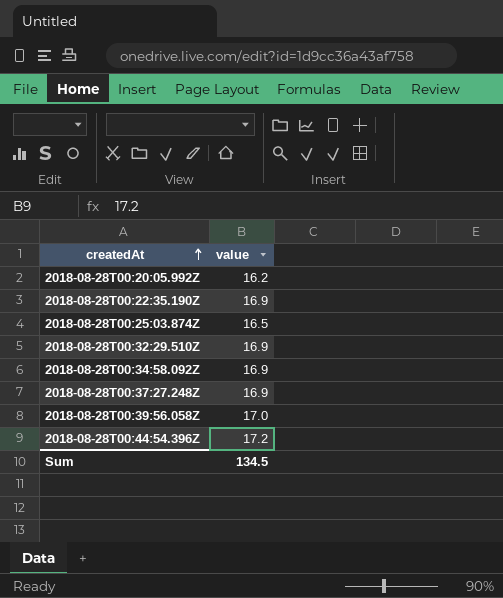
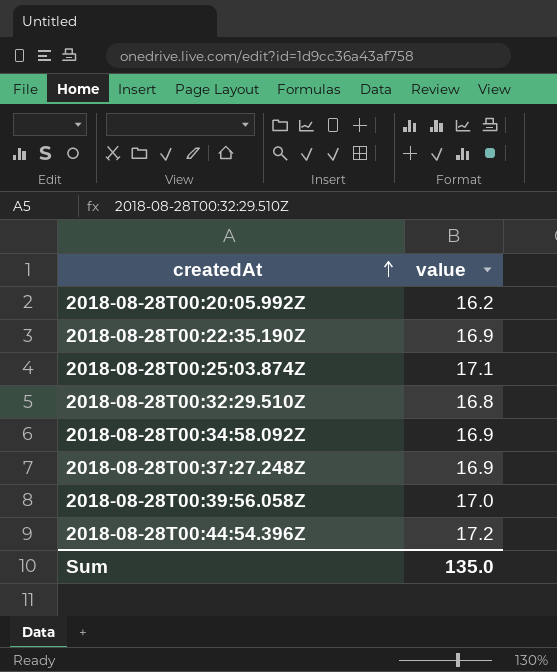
2018-08-28T00:25:03.874Z | value: 16.5 -> 17.1
2018-08-28T00:32:29.510Z | value: 16.9 -> 16.8
Sum | value: 134.5 -> 135.0

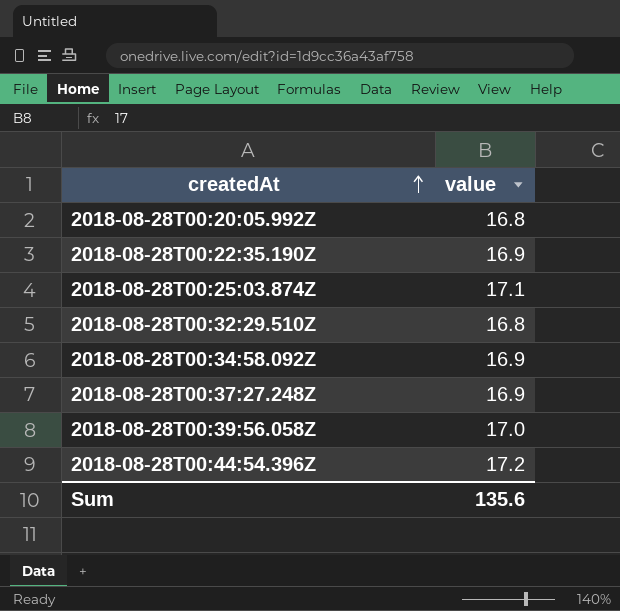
2018-08-28T00:20:05.992Z | value: 16.2 -> 16.8
Sum | value: 135.0 -> 135.6

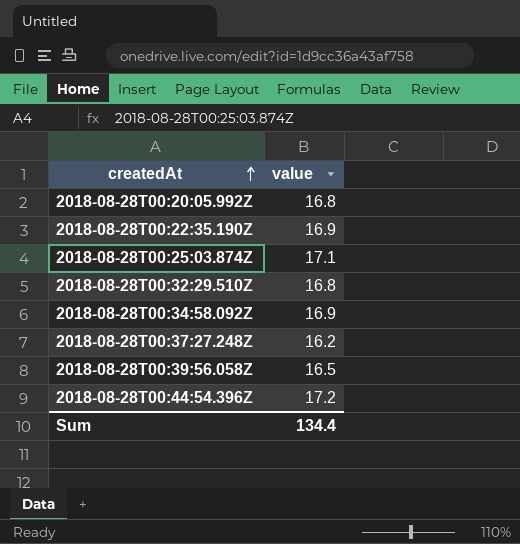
2018-08-28T00:37:27.248Z | value: 16.9 -> 16.2
2018-08-28T00:39:56.058Z | value: 17.0 -> 16.5
Sum | value: 135.6 -> 134.4

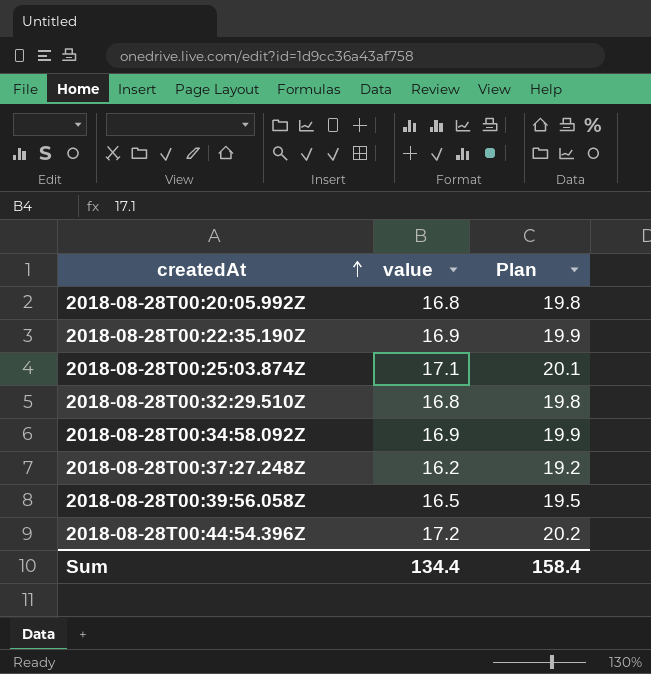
column Plan | formula: none -> [value] + 3

